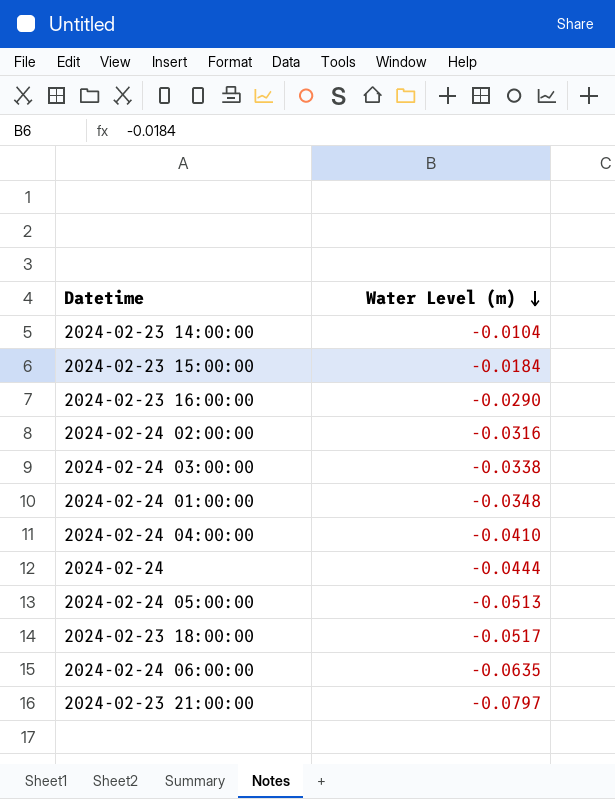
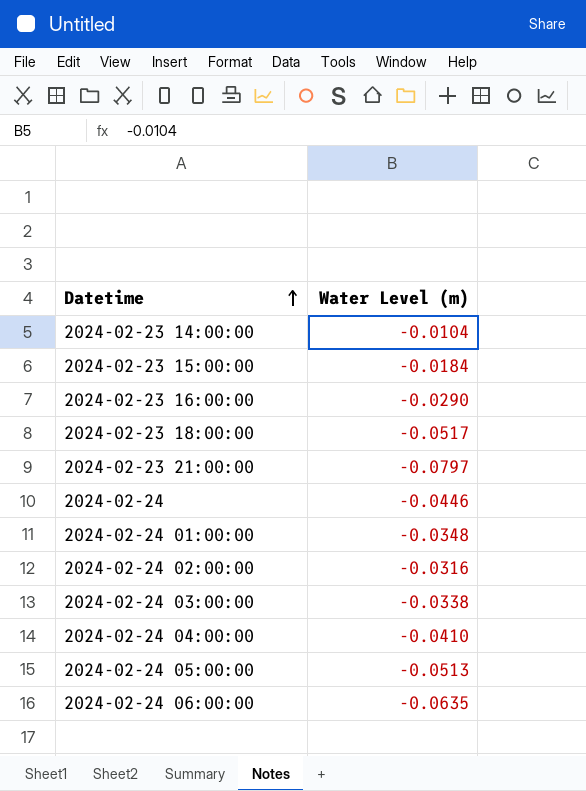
row order: Water Level (m) descending -> Datetime ascending
2024-02-24 | Water Level (m): -0.0444 -> -0.0446

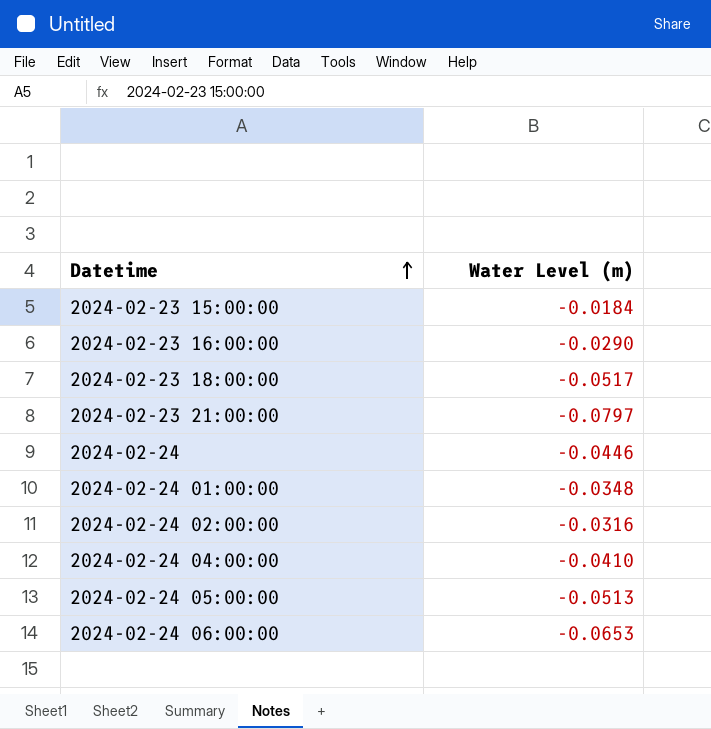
row 2024-02-23 14:00:00: -0.0104 -> none
row 2024-02-24 03:00:00: -0.0338 -> none
2024-02-24 06:00:00 | Water Level (m): -0.0635 -> -0.0653

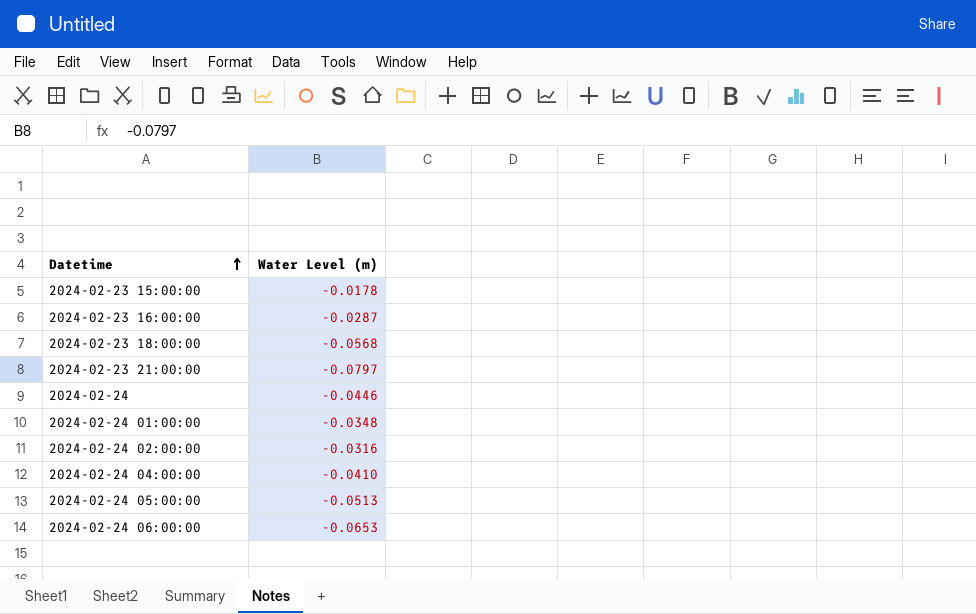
2024-02-23 15:00:00 | Water Level (m): -0.0184 -> -0.0178
2024-02-23 16:00:00 | Water Level (m): -0.0290 -> -0.0287
2024-02-23 18:00:00 | Water Level (m): -0.0517 -> -0.0568

